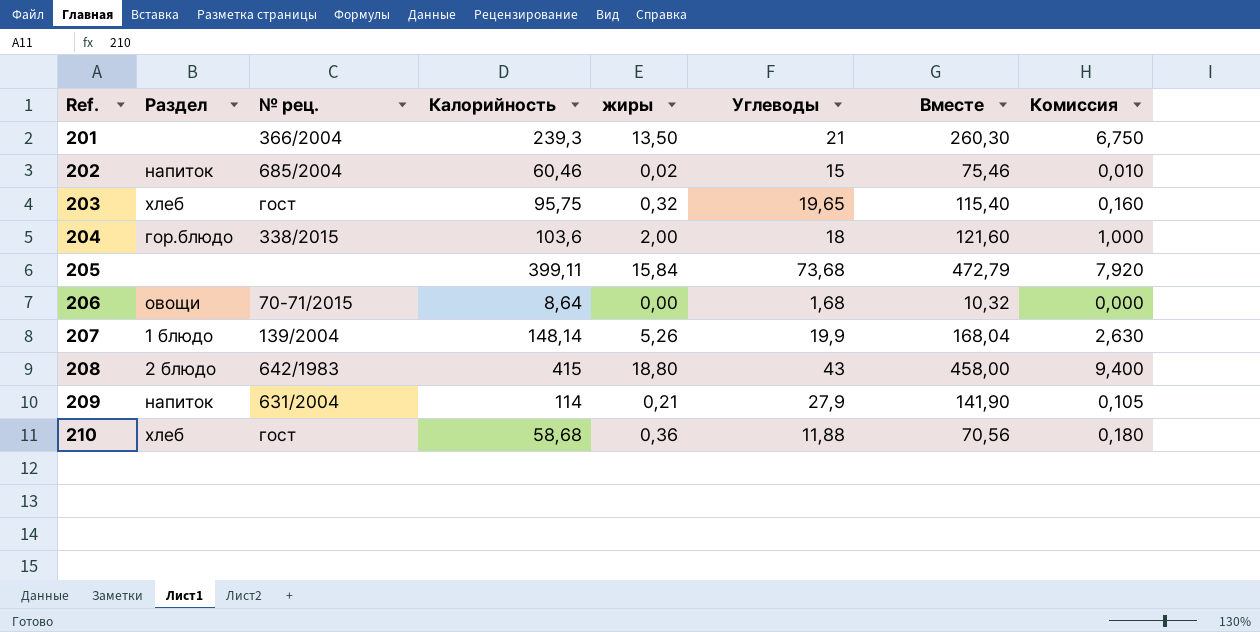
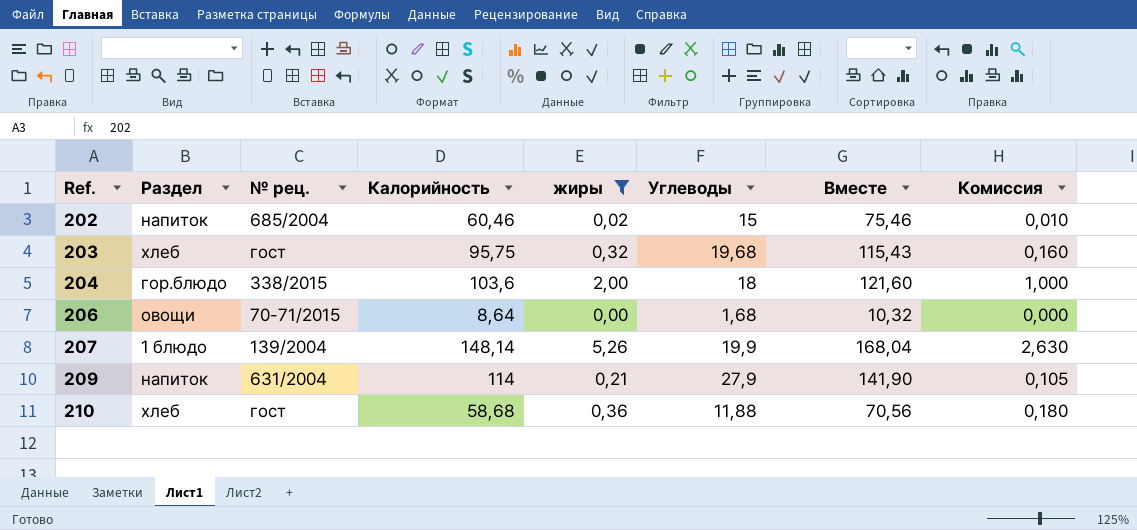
filter: none -> жиры <= 5,26
203 | Углеводы: 19,65 -> 19,68
203 | Вместе: 115,40 -> 115,43

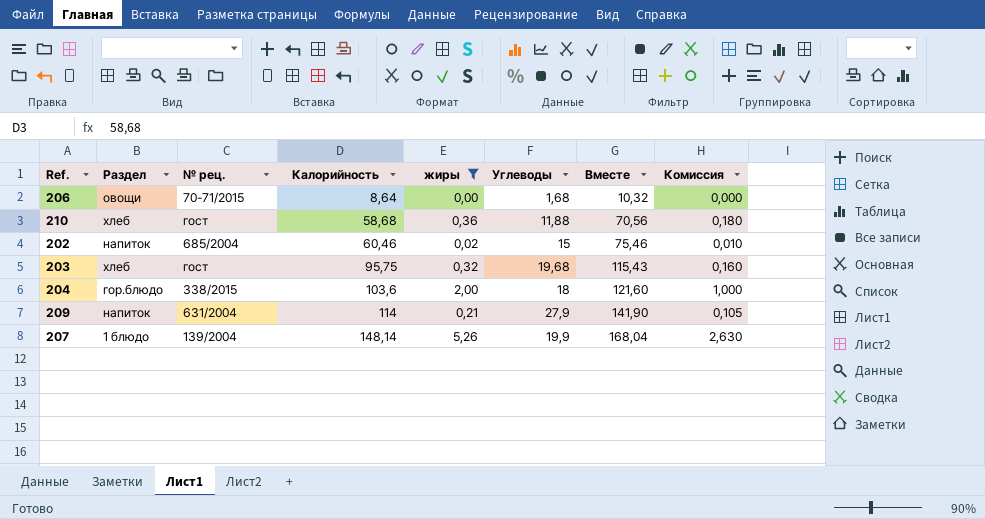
row order: Ref. ascending -> Калорийность ascending

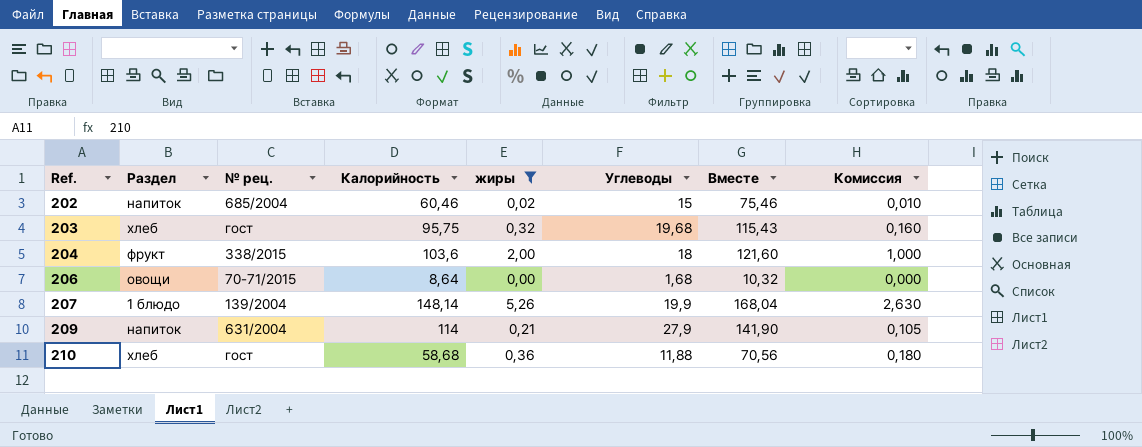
row order: Калорийность ascending -> Ref. ascending
204 | Раздел: гор.блюдо -> фрукт

